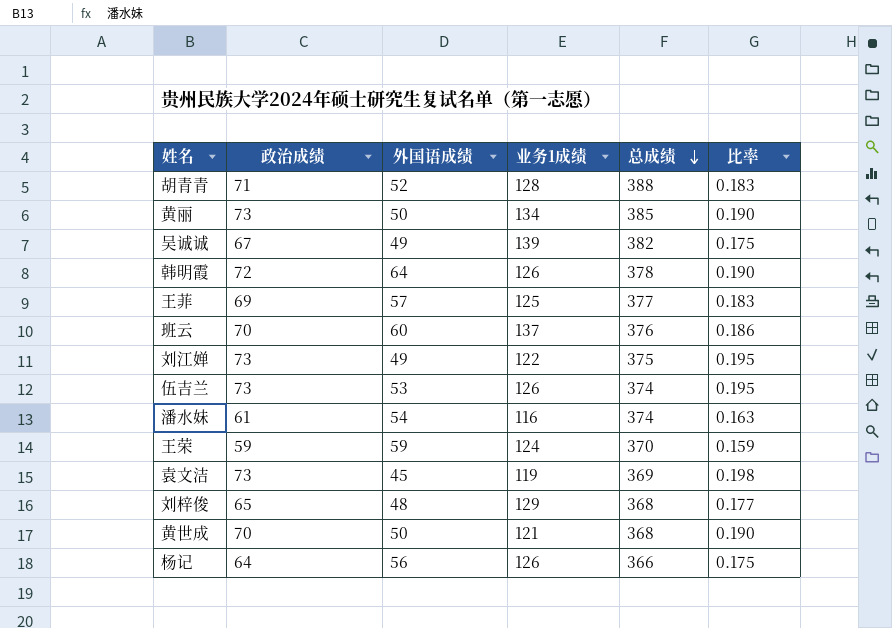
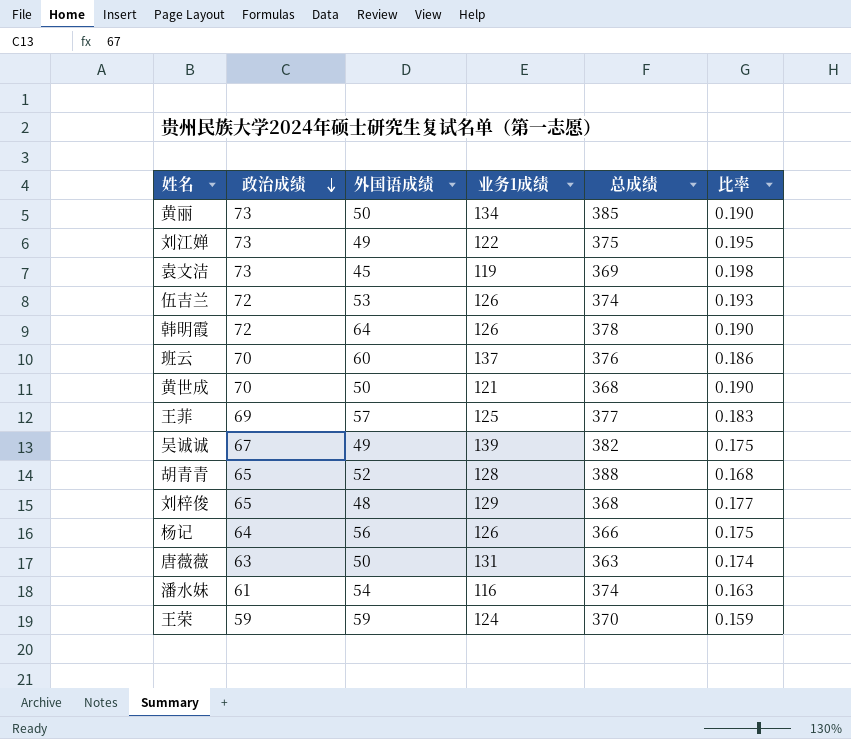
row order: 总成绩 descending -> 政治成绩 descending
伍吉兰 | 政治成绩: 73 -> 72
伍吉兰 | 比率: 0.195 -> 0.193
胡青青 | 政治成绩: 71 -> 65
胡青青 | 比率: 0.183 -> 0.168
row 唐薇薇: none -> 63 | 50 | 131 | 363 | 0.174

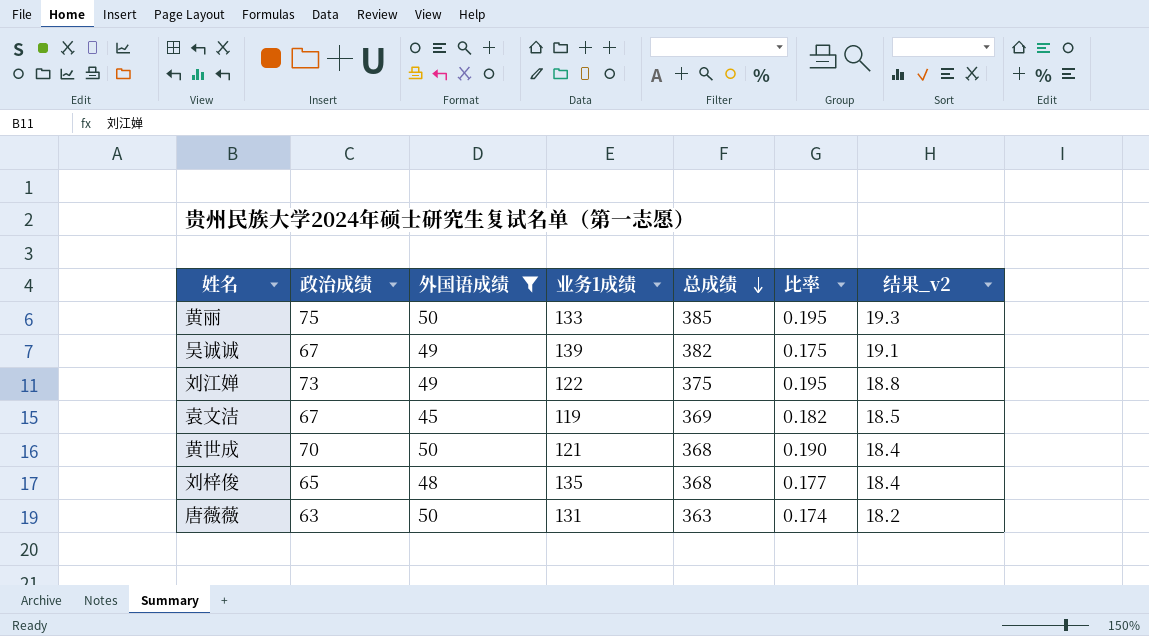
filter: none -> 外国语成绩 <= 50
row order: 政治成绩 descending -> 总成绩 descending
column 结果_v2 | formula: none -> [总成绩] * 0.05
黄丽 | 政治成绩: 73 -> 75
黄丽 | 业务1成绩: 134 -> 133
黄丽 | 比率: 0.190 -> 0.195
袁文洁 | 政治成绩: 73 -> 67
袁文洁 | 比率: 0.198 -> 0.182
刘梓俊 | 业务1成绩: 129 -> 135

